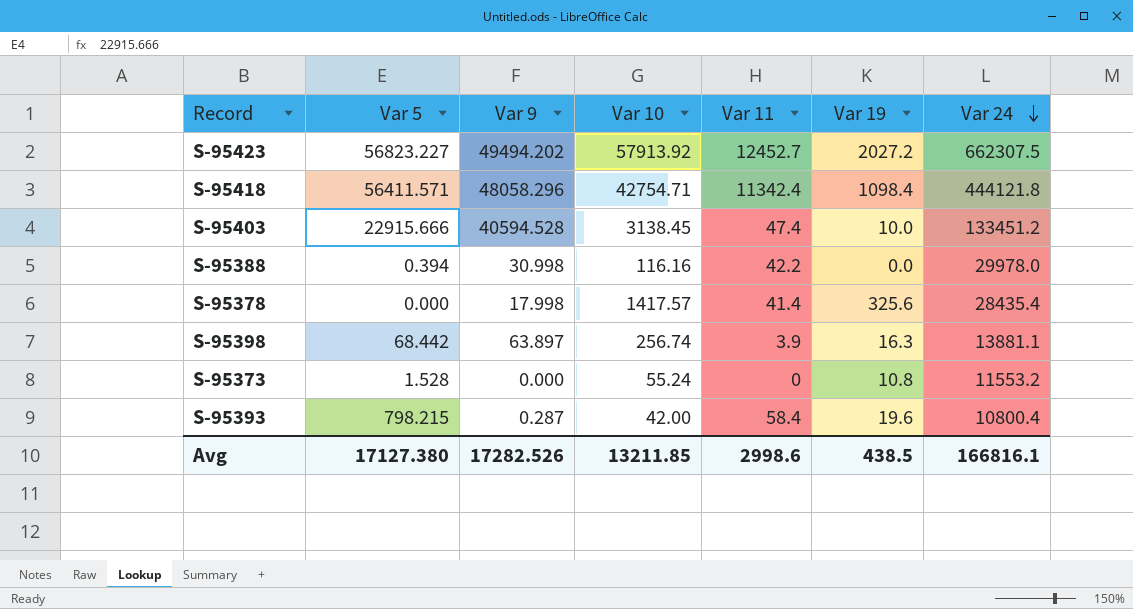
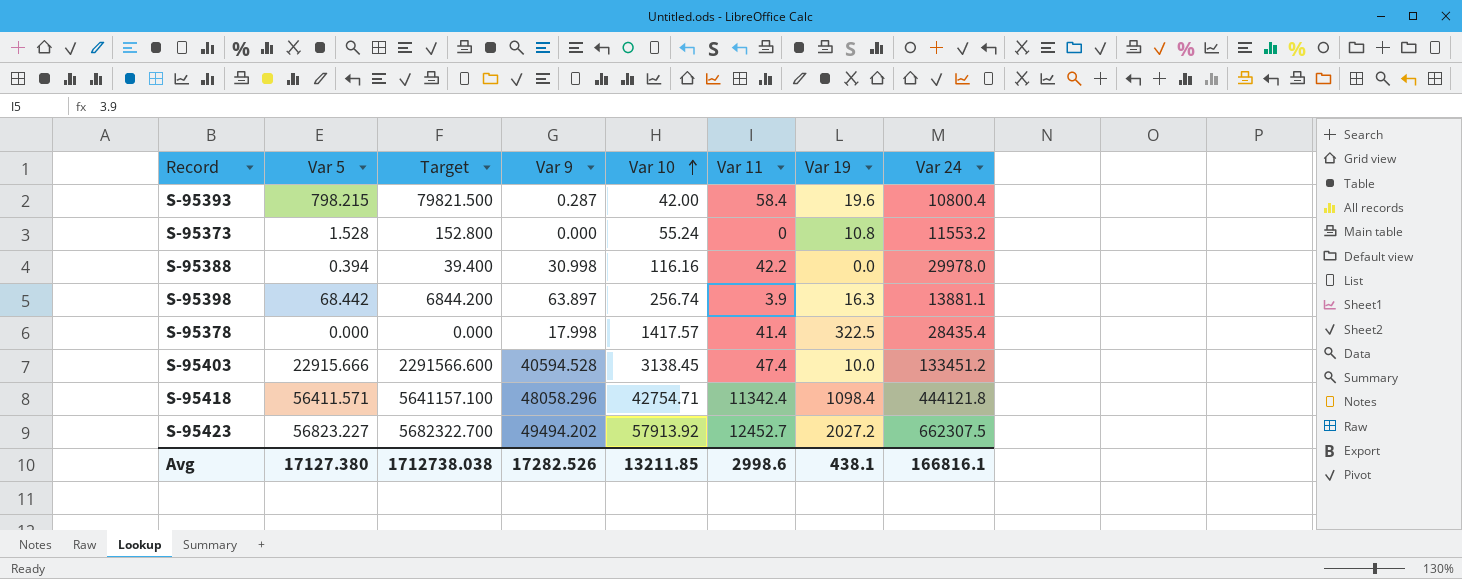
row order: Var 24 descending -> Var 10 ascending
column Target | formula: none -> [Var 5] * 100
S-95378 | Var 19: 325.6 -> 322.5
Avg | Var 19: 438.5 -> 438.1

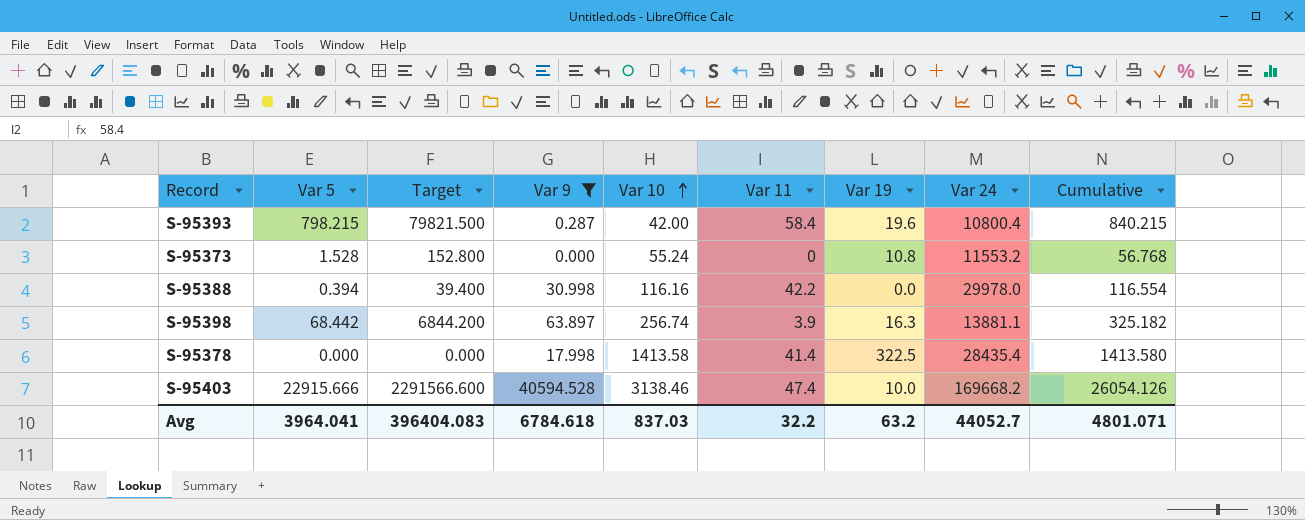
filter: none -> Var 9 <= 40594.528
column Cumulative | formula: none -> [Var 5] + [Var 10]
S-95378 | Var 10: 1417.57 -> 1413.58
S-95403 | Var 10: 3138.45 -> 3138.46
S-95403 | Var 24: 133451.2 -> 169668.2
Avg | Var 5: 17127.380 -> 3964.041
Avg | Target: 1712738.038 -> 396404.083
Avg | Var 9: 17282.526 -> 6784.618
Avg | Var 10: 13211.85 -> 837.03
Avg | Var 11: 2998.6 -> 32.2
Avg | Var 19: 438.1 -> 63.2
Avg | Var 24: 166816.1 -> 44052.7

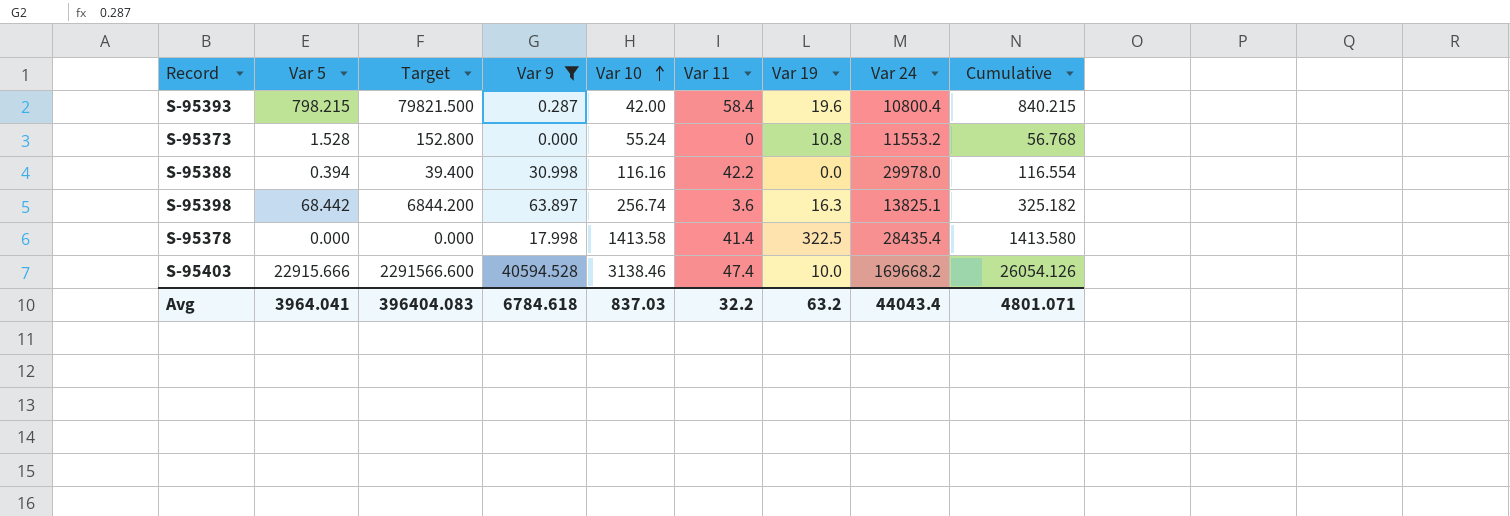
S-95398 | Var 11: 3.9 -> 3.6
S-95398 | Var 24: 13881.1 -> 13825.1
Avg | Var 24: 44052.7 -> 44043.4

